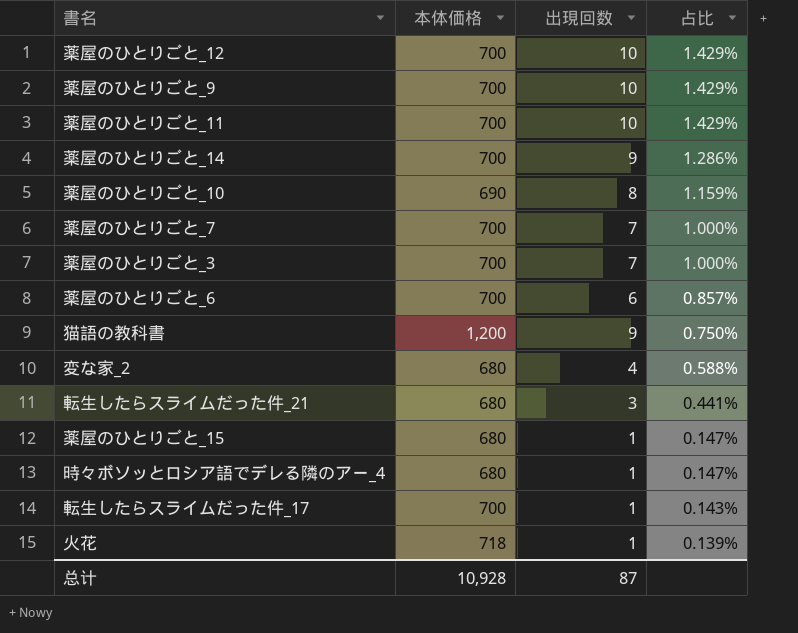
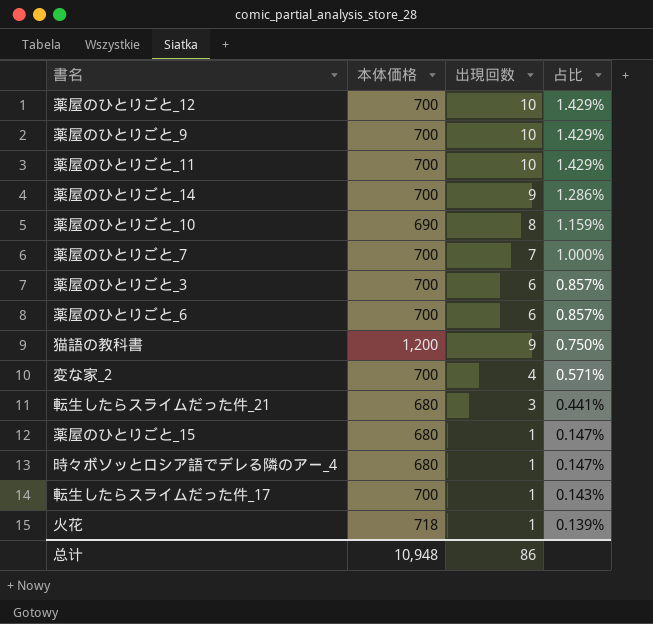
薬屋のひとりごと_3 | 出現回数: 7 -> 6
薬屋のひとりごと_3 | 占比: 1.000% -> 0.857%
変な家_2 | 本体価格: 680 -> 700
変な家_2 | 占比: 0.588% -> 0.571%
总计 | 本体価格: 10,928 -> 10,948
总计 | 出現回数: 87 -> 86

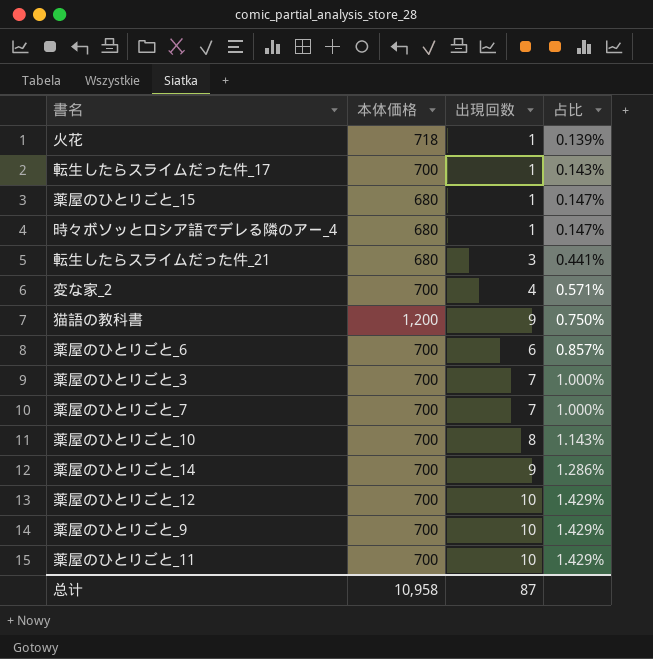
row order: 占比 descending -> 占比 ascending
薬屋のひとりごと_3 | 出現回数: 6 -> 7
薬屋のひとりごと_3 | 占比: 0.857% -> 1.000%
薬屋のひとりごと_10 | 本体価格: 690 -> 700
薬屋のひとりごと_10 | 占比: 1.159% -> 1.143%
总计 | 本体価格: 10,948 -> 10,958
总计 | 出現回数: 86 -> 87

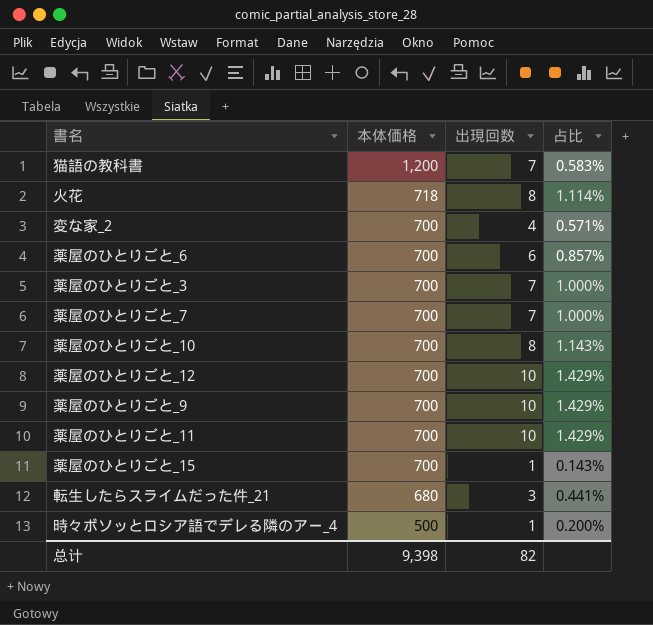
row order: 占比 ascending -> 本体価格 descending
row 転生したらスライムだった件_17: 700 | 1 | 0.143% -> none
row 薬屋のひとりごと_14: 700 | 9 | 1.286% -> none
猫語の教科書 | 出現回数: 9 -> 7
猫語の教科書 | 占比: 0.750% -> 0.583%
火花 | 出現回数: 1 -> 8
火花 | 占比: 0.139% -> 1.114%
薬屋のひとりごと_15 | 本体価格: 680 -> 700
薬屋のひとりごと_15 | 占比: 0.147% -> 0.143%
時々ボソッとロシア語でデレる隣のアー_4 | 本体価格: 680 -> 500
時々ボソッとロシア語でデレる隣のアー_4 | 占比: 0.147% -> 0.200%
总计 | 本体価格: 10,958 -> 9,398
总计 | 出現回数: 87 -> 82

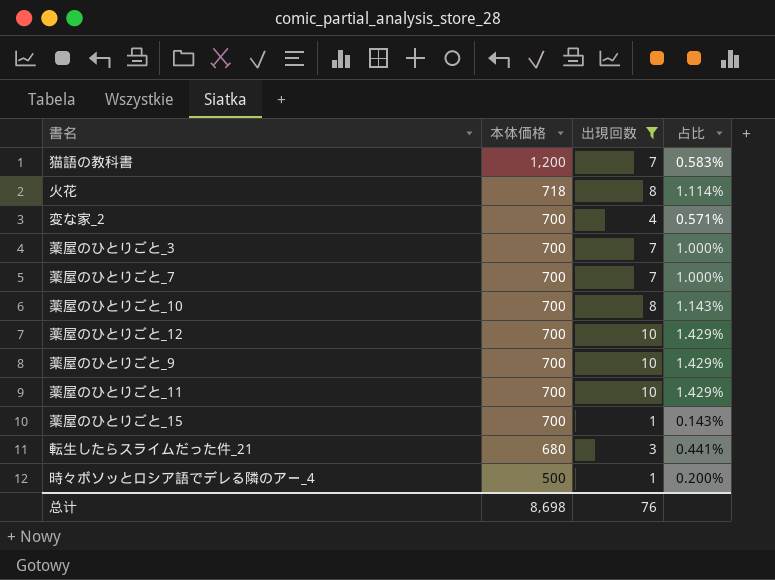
filter: none -> 出現回数 != 6
总计 | 本体価格: 9,398 -> 8,698
总计 | 出現回数: 82 -> 76

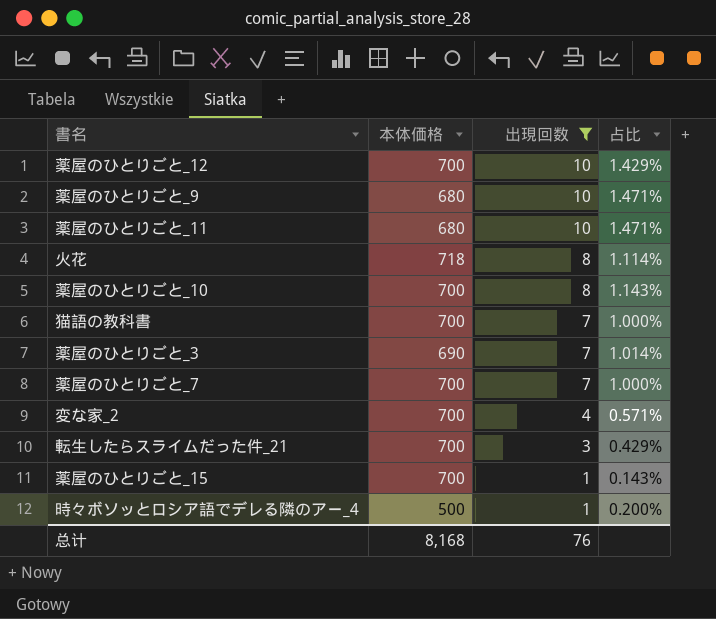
row order: 本体価格 descending -> 出現回数 descending
薬屋のひとりごと_9 | 本体価格: 700 -> 680
薬屋のひとりごと_9 | 占比: 1.429% -> 1.471%
薬屋のひとりごと_11 | 本体価格: 700 -> 680
薬屋のひとりごと_11 | 占比: 1.429% -> 1.471%
猫語の教科書 | 本体価格: 1,200 -> 700
猫語の教科書 | 占比: 0.583% -> 1.000%
薬屋のひとりごと_3 | 本体価格: 700 -> 690
薬屋のひとりごと_3 | 占比: 1.000% -> 1.014%
転生したらスライムだった件_21 | 本体価格: 680 -> 700
転生したらスライムだった件_21 | 占比: 0.441% -> 0.429%
总计 | 本体価格: 8,698 -> 8,168

